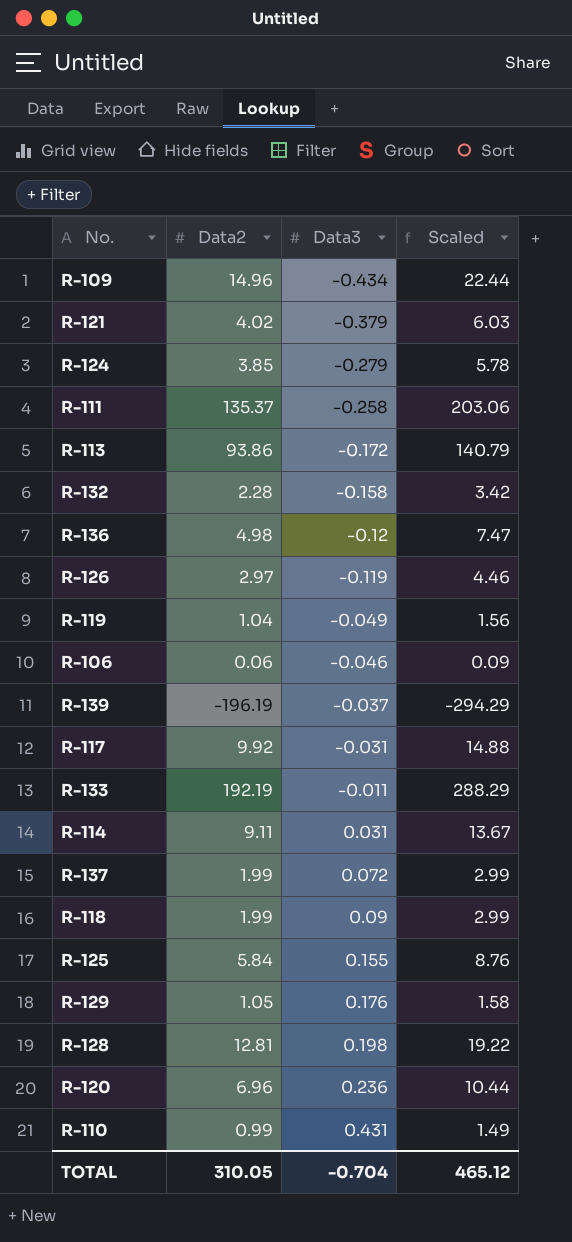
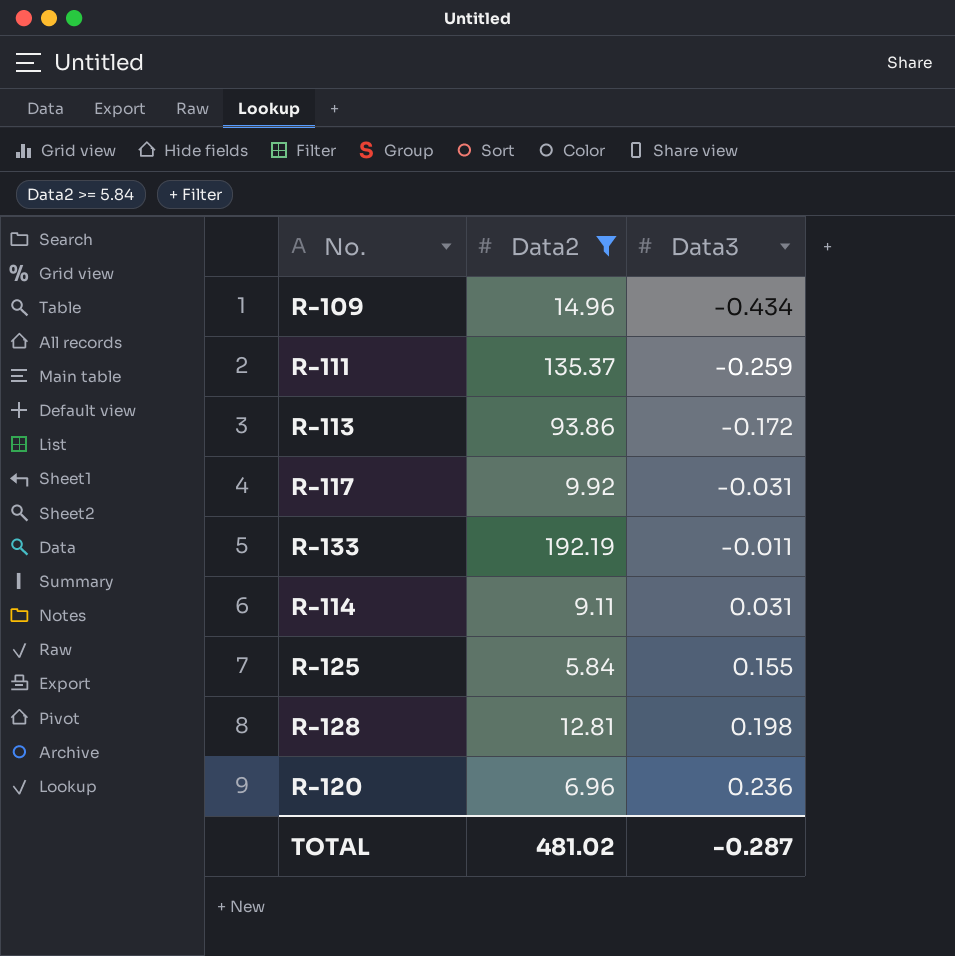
filter: none -> Data2 >= 5.84
column Scaled | formula: [Data2] * 1.5 -> none
R-111 | Data3: -0.258 -> -0.259
TOTAL | Data2: 310.05 -> 481.02
TOTAL | Data3: -0.704 -> -0.287

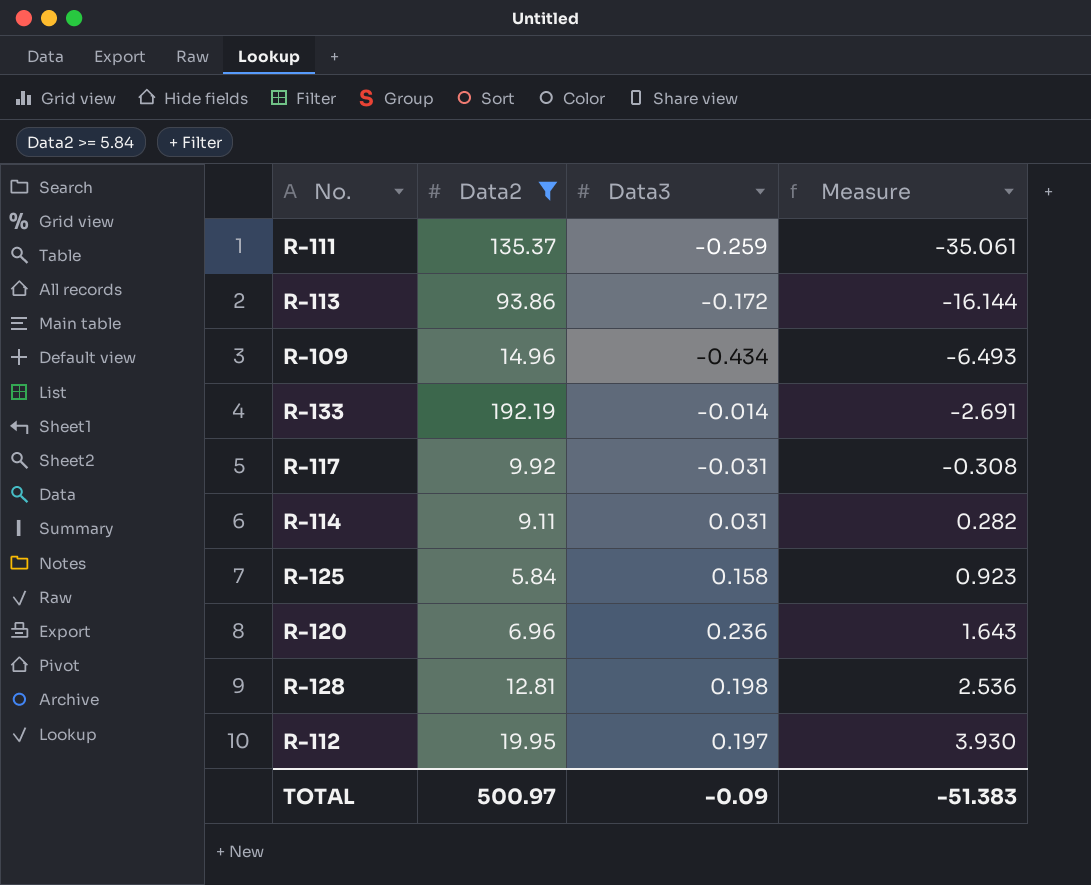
row order: Data3 ascending -> Measure ascending
column Measure | formula: none -> [Data2] * [Data3]
R-133 | Data3: -0.011 -> -0.014
R-125 | Data3: 0.155 -> 0.158
row R-112: none -> 19.95 | 0.197 | 3.930
TOTAL | Data2: 481.02 -> 500.97
TOTAL | Data3: -0.287 -> -0.09

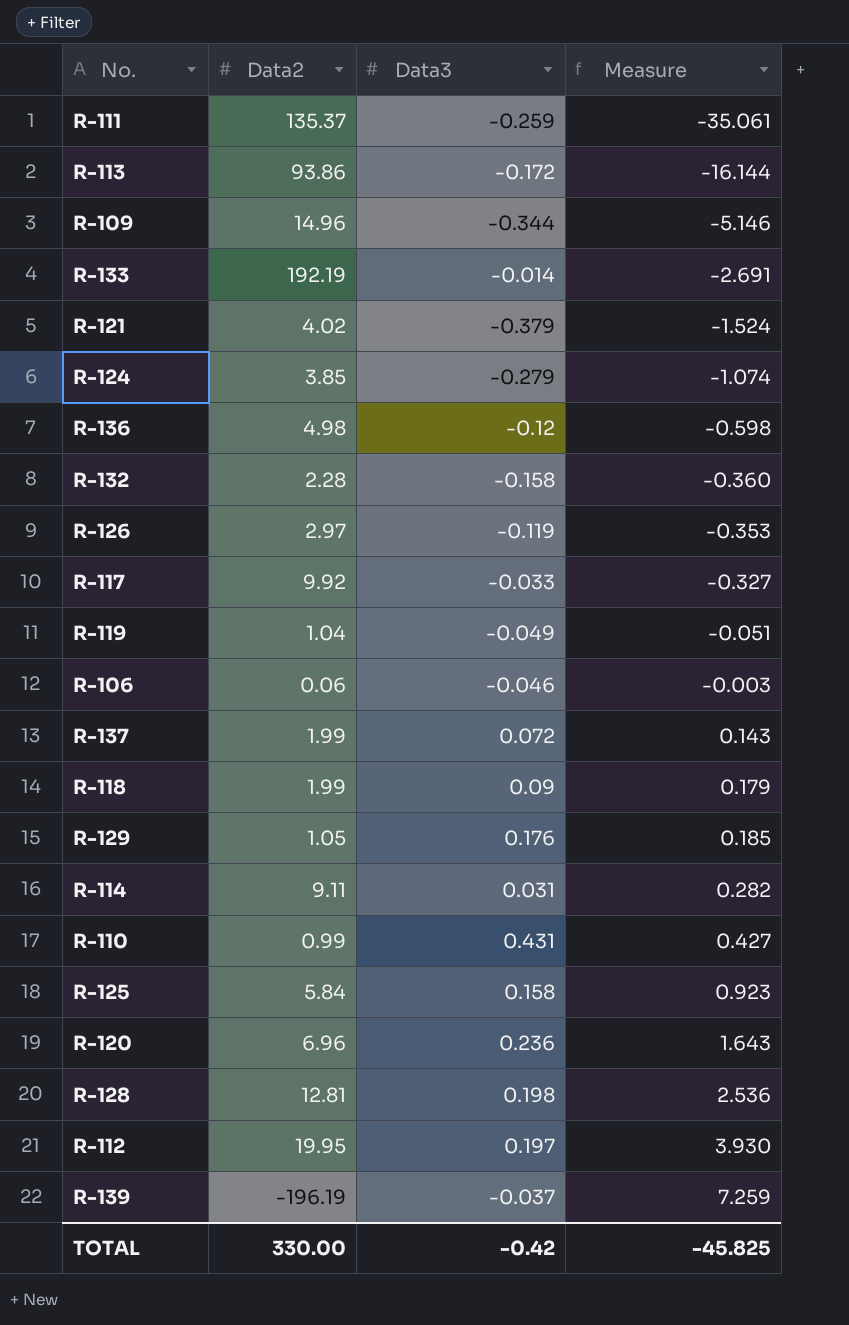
filter: Data2 >= 5.84 -> none
R-109 | Data3: -0.434 -> -0.344
R-109 | Measure: -6.493 -> -5.146
R-117 | Data3: -0.031 -> -0.033
R-117 | Measure: -0.308 -> -0.327
TOTAL | Data2: 500.97 -> 330.00
TOTAL | Data3: -0.09 -> -0.42
TOTAL | Measure: -51.383 -> -45.825

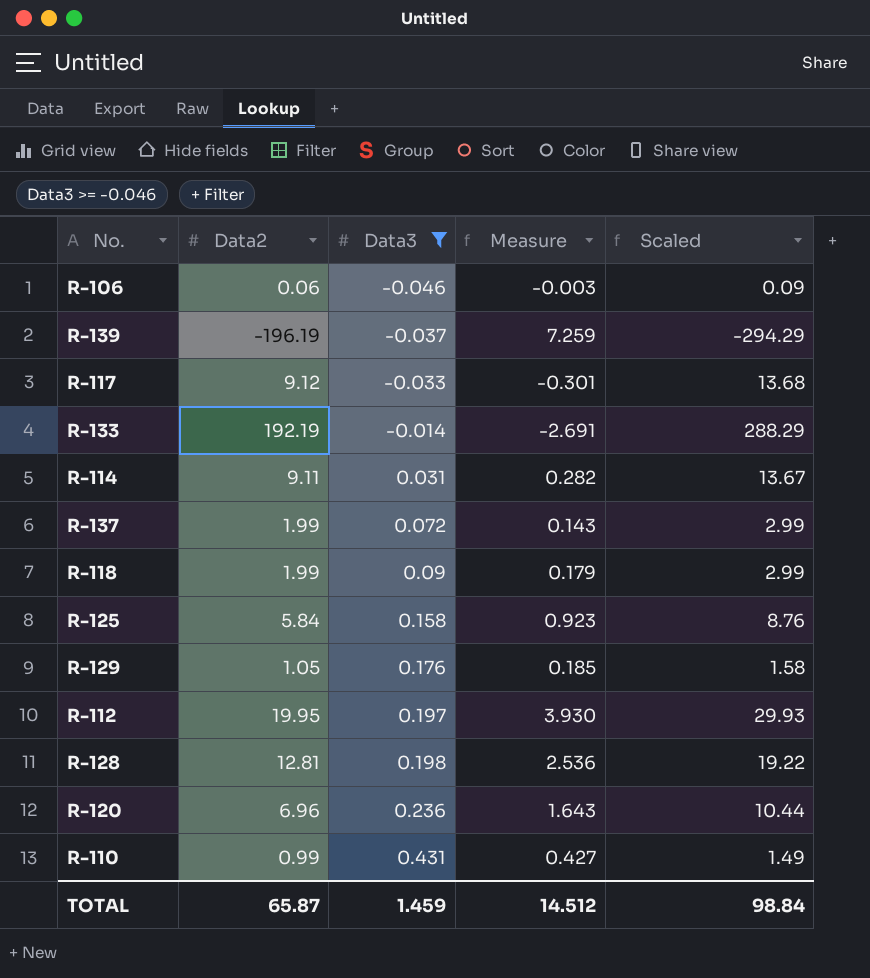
filter: none -> Data3 >= -0.046
row order: Measure ascending -> Data3 ascending
column Scaled | formula: none -> [Data2] * 1.5
R-117 | Data2: 9.92 -> 9.12
R-117 | Measure: -0.327 -> -0.301
TOTAL | Data2: 330.00 -> 65.87
TOTAL | Data3: -0.42 -> 1.459
TOTAL | Measure: -45.825 -> 14.512

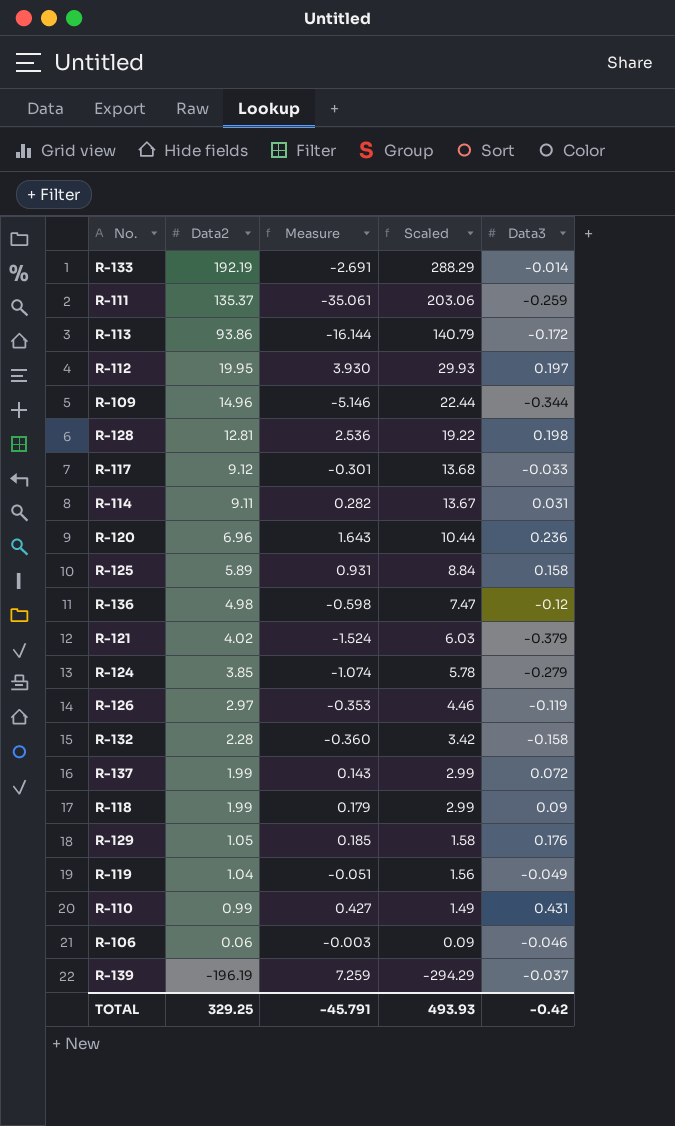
filter: Data3 >= -0.046 -> none
row order: Data3 ascending -> Data2 descending
column Data3 | position: 3 -> 5
R-125 | Data2: 5.84 -> 5.89
R-125 | Measure: 0.923 -> 0.931
R-125 | Scaled: 8.76 -> 8.84
TOTAL | Data2: 65.87 -> 329.25
TOTAL | Measure: 14.512 -> -45.791
TOTAL | Scaled: 98.84 -> 493.93
TOTAL | Data3: 1.459 -> -0.42

